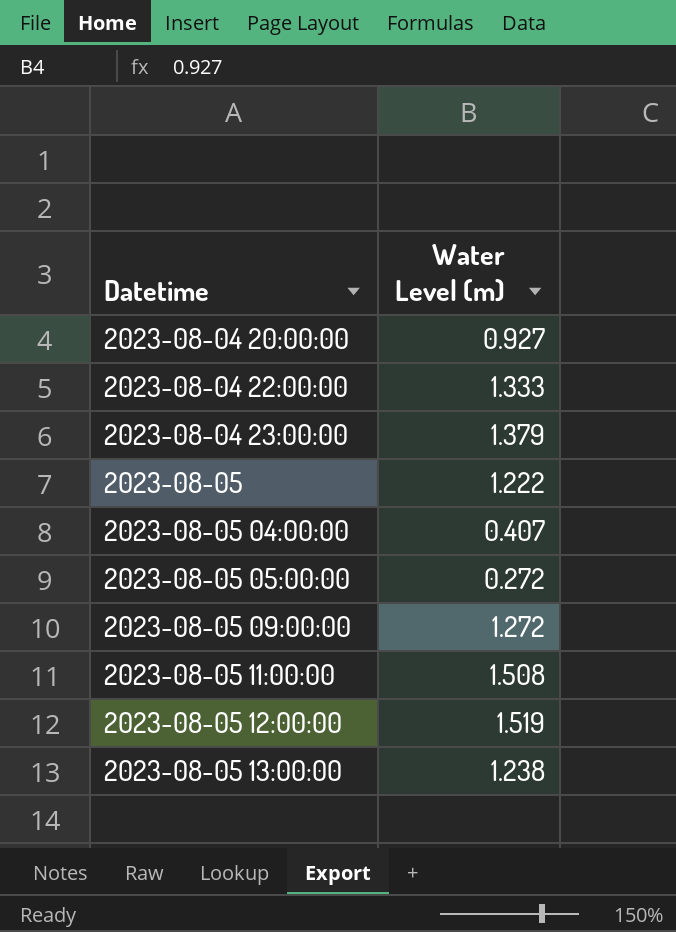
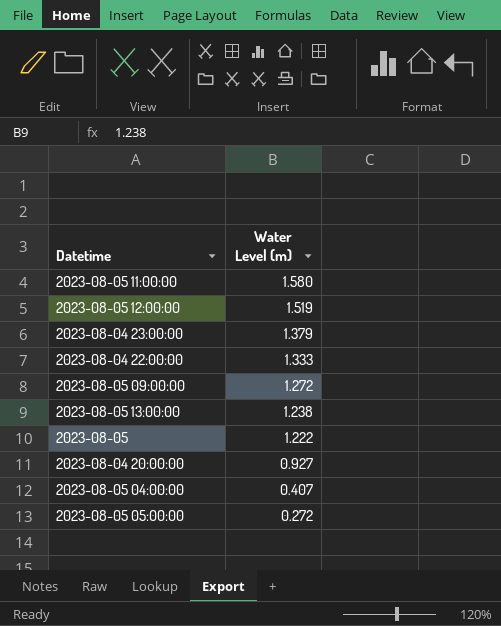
row order: Datetime ascending -> Water Level (m) descending
2023-08-05 11:00:00 | Water Level (m): 1.508 -> 1.580

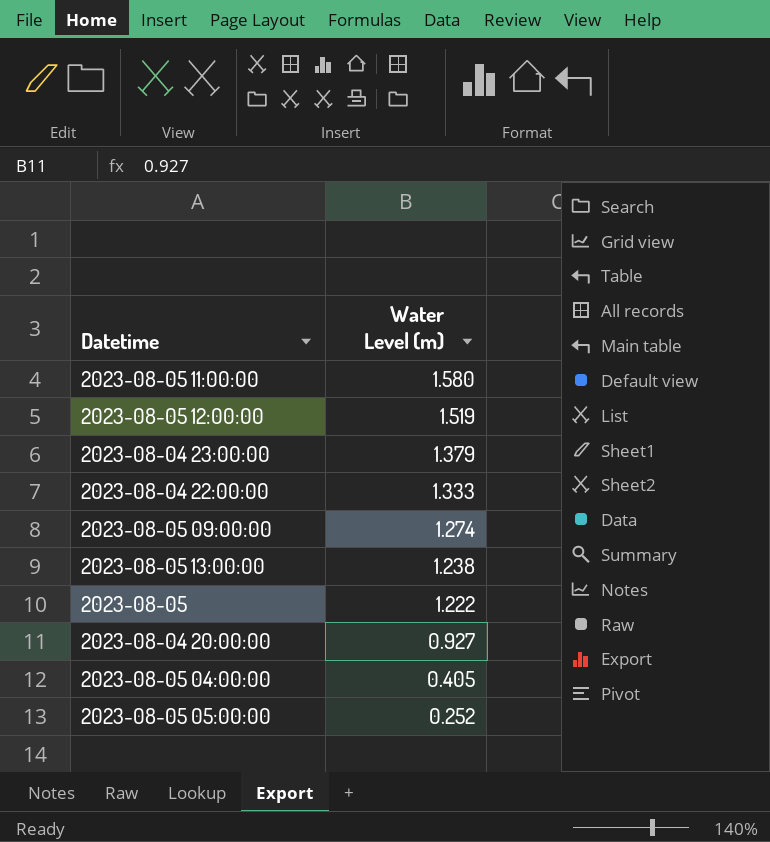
2023-08-05 09:00:00 | Water Level (m): 1.272 -> 1.274
2023-08-05 04:00:00 | Water Level (m): 0.407 -> 0.405
2023-08-05 05:00:00 | Water Level (m): 0.272 -> 0.252

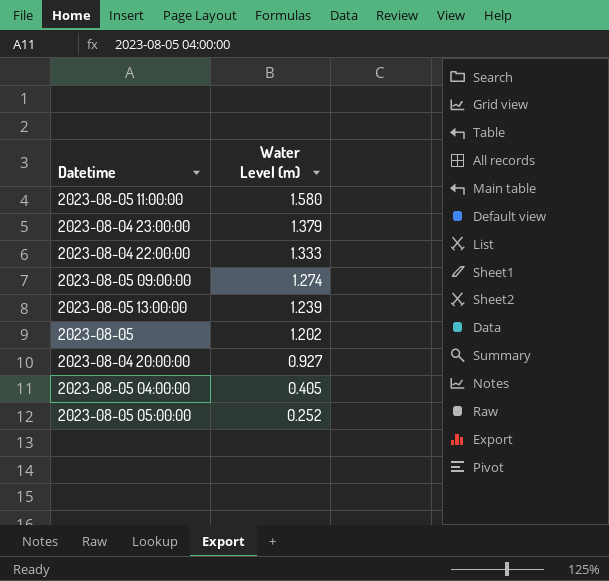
row 2023-08-05 12:00:00: 1.519 -> none
2023-08-05 13:00:00 | Water Level (m): 1.238 -> 1.239
2023-08-05 | Water Level (m): 1.222 -> 1.202

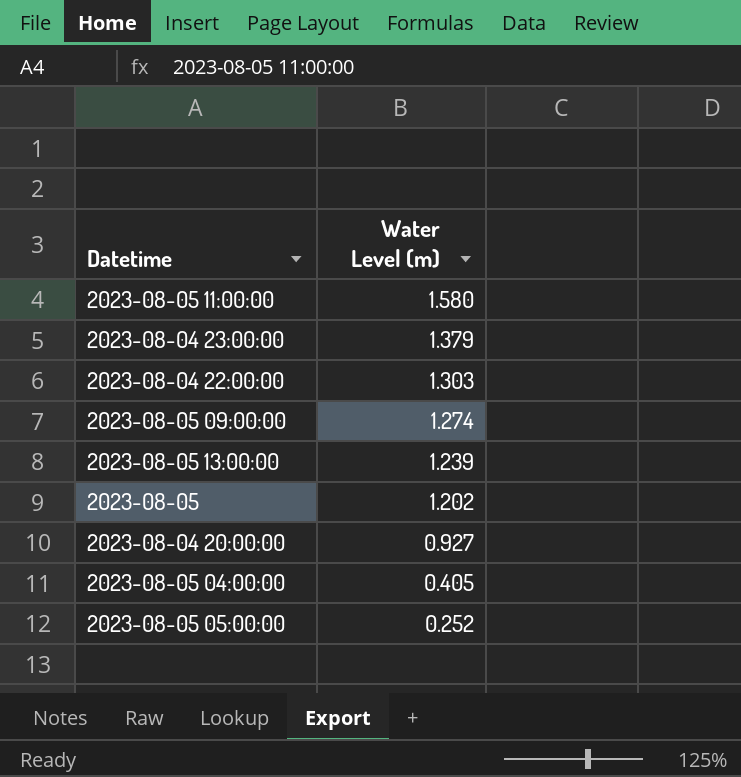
2023-08-04 22:00:00 | Water Level (m): 1.333 -> 1.303

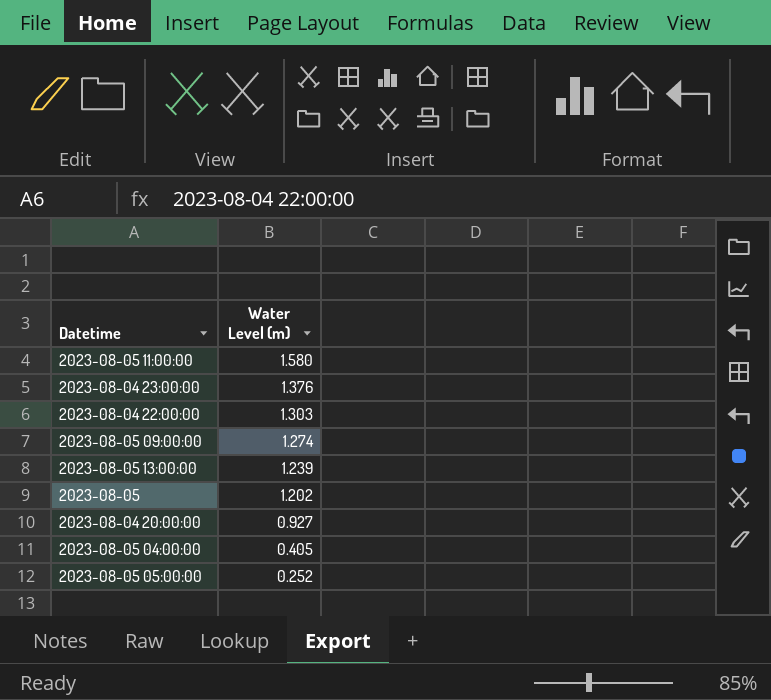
2023-08-04 23:00:00 | Water Level (m): 1.379 -> 1.376

